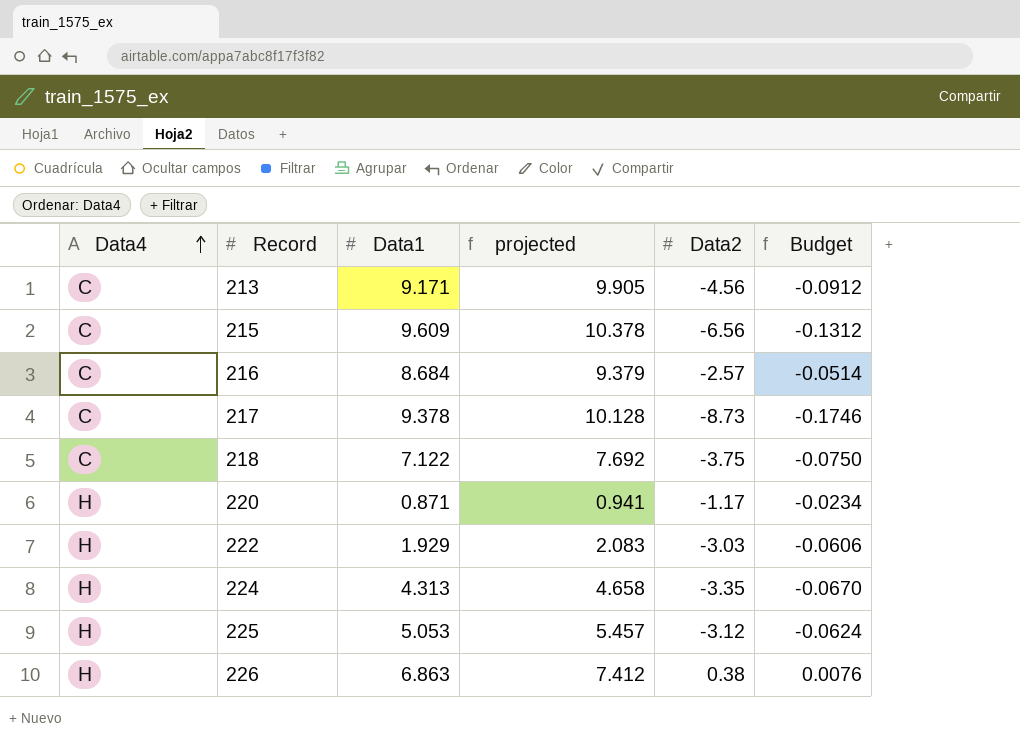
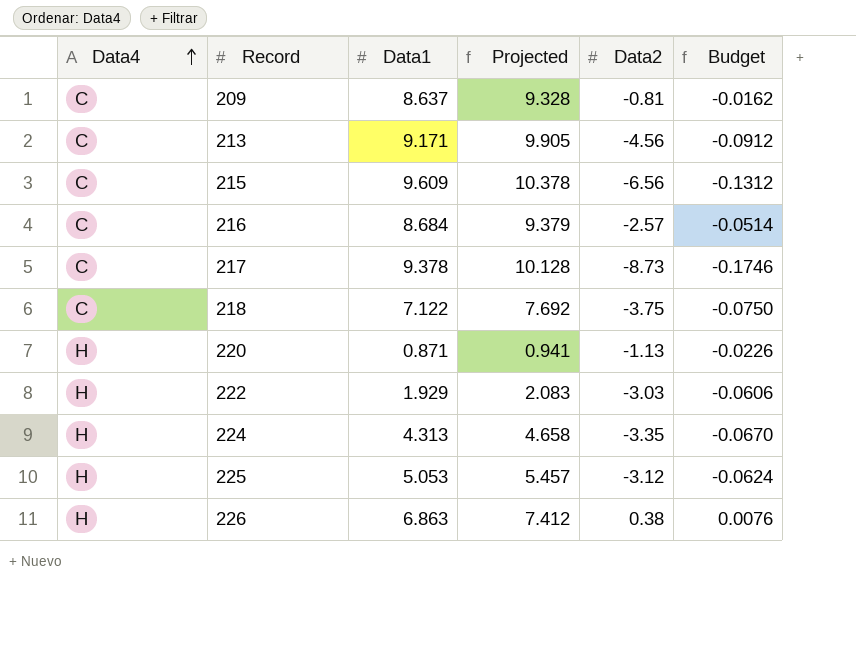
column name: projected -> Projected
row 209: none -> C | 8.637 | 9.328 | -0.81 | -0.0162
220 | Data2: -1.17 -> -1.13
220 | Budget: -0.0234 -> -0.0226

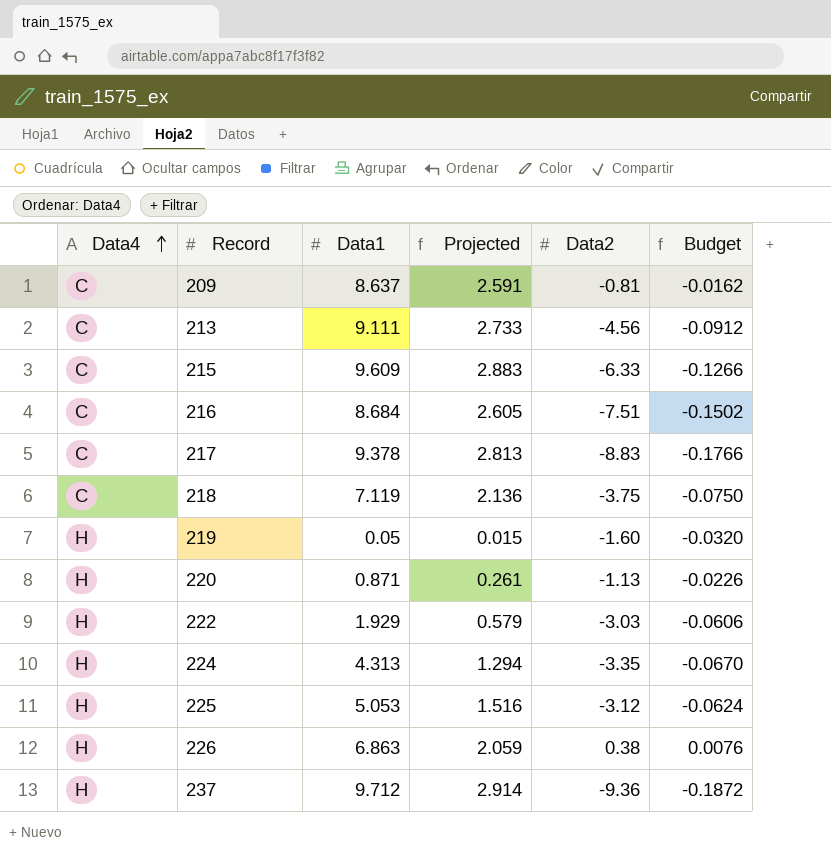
column Projected | formula: [Data1] * 1.08 -> [Data1] * 0.3
213 | Data1: 9.171 -> 9.111
215 | Data2: -6.56 -> -6.33
215 | Budget: -0.1312 -> -0.1266
216 | Data2: -2.57 -> -7.51
216 | Budget: -0.0514 -> -0.1502
217 | Data2: -8.73 -> -8.83
217 | Budget: -0.1746 -> -0.1766
218 | Data1: 7.122 -> 7.119
row 219: none -> H | 0.05 | 0.015 | -1.60 | -0.0320
row 237: none -> H | 9.712 | 2.914 | -9.36 | -0.1872

